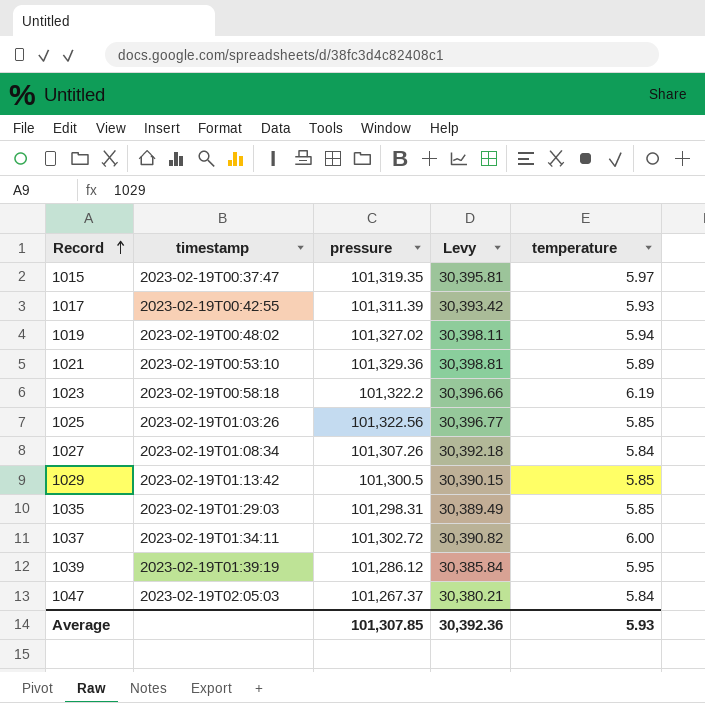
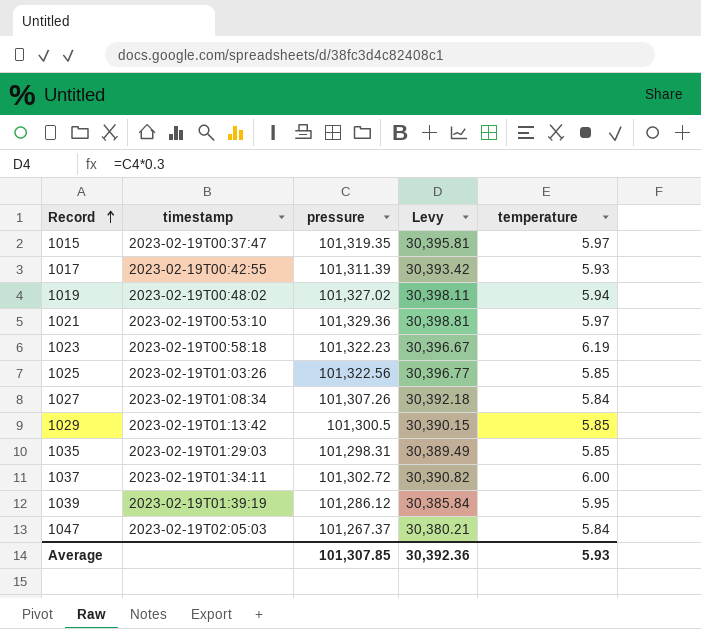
1021 | temperature: 5.89 -> 5.97
1023 | pressure: 101,322.2 -> 101,322.23
1023 | Levy: 30,396.66 -> 30,396.67

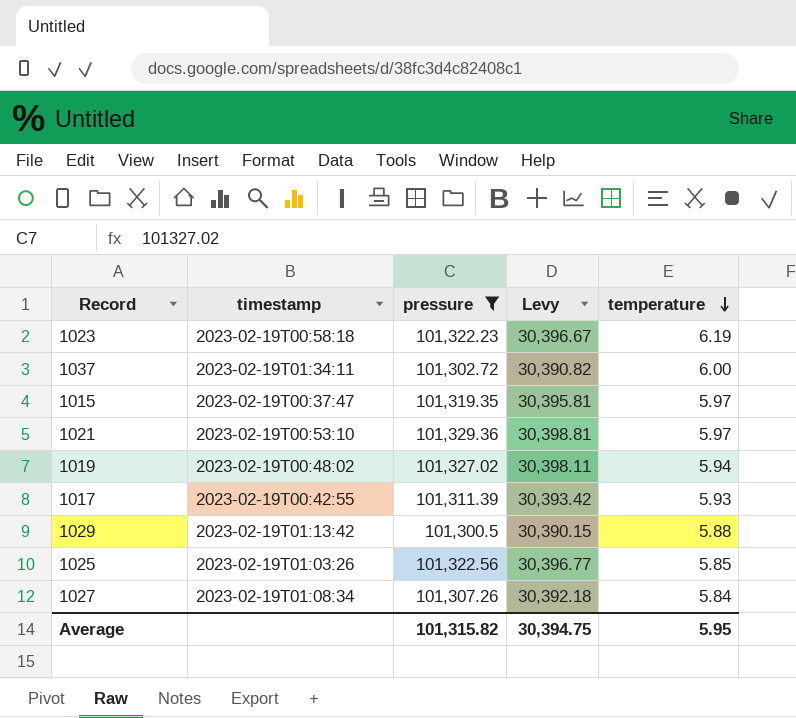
filter: none -> pressure >= 101,300.5
row order: Record ascending -> temperature descending
1029 | temperature: 5.85 -> 5.88
Average | pressure: 101,307.85 -> 101,315.82
Average | Levy: 30,392.36 -> 30,394.75
Average | temperature: 5.93 -> 5.95

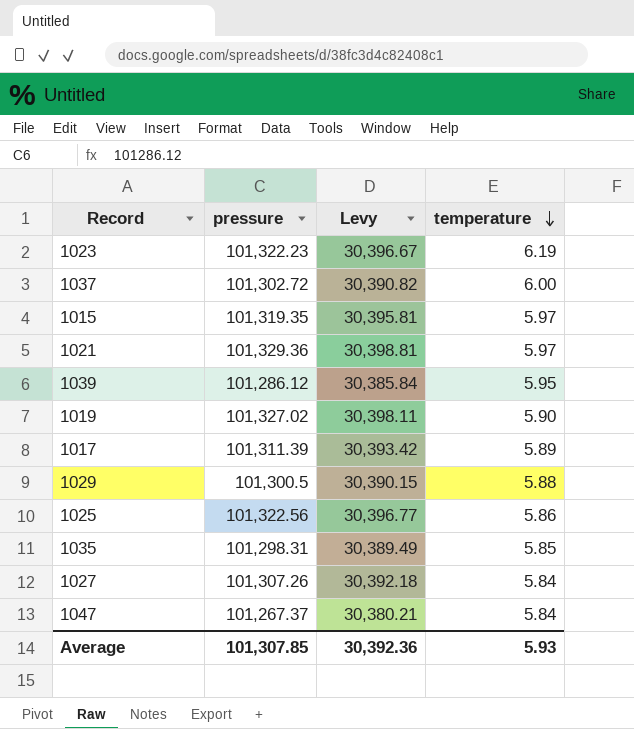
filter: pressure >= 101,300.5 -> none
column timestamp | position: 2 -> none
1019 | temperature: 5.94 -> 5.90
1017 | temperature: 5.93 -> 5.89
1025 | temperature: 5.85 -> 5.86
Average | pressure: 101,315.82 -> 101,307.85
Average | Levy: 30,394.75 -> 30,392.36
Average | temperature: 5.95 -> 5.93

